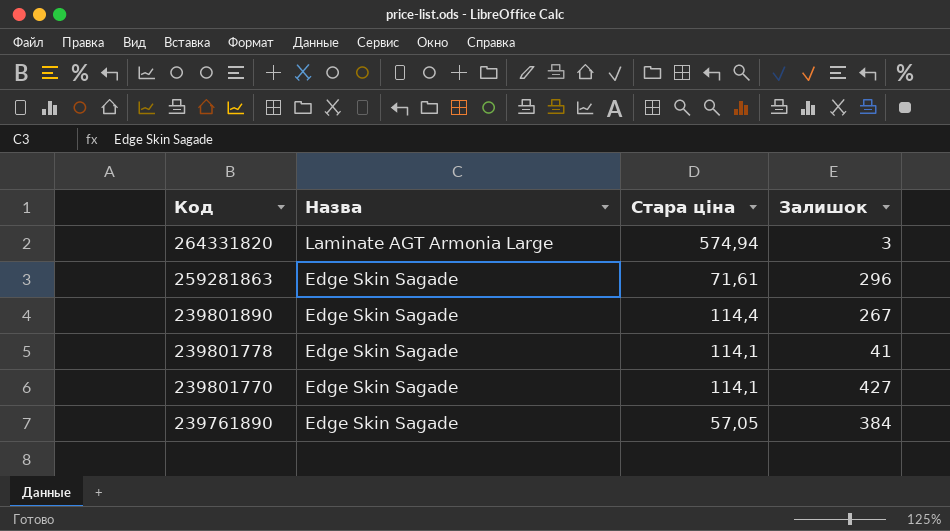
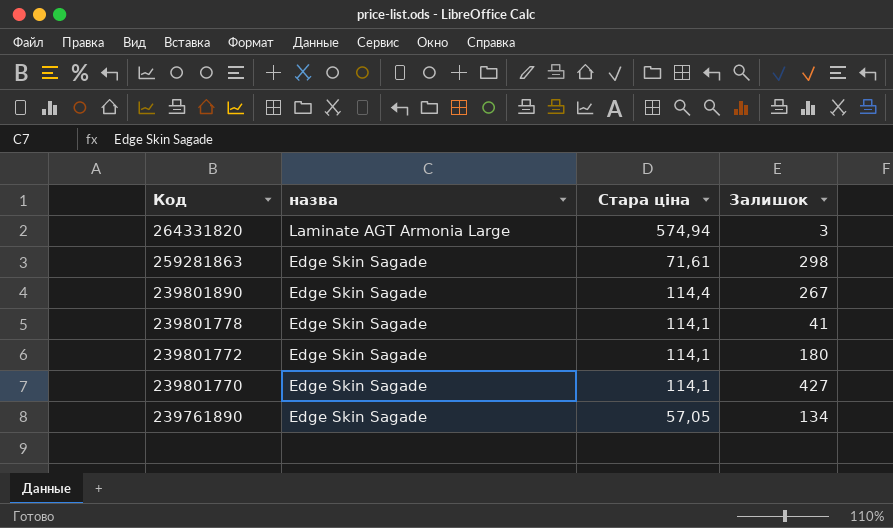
column name: Назва -> назва
259281863 | Залишок: 296 -> 298
row 239801772: none -> Edge Skin Sagade | 114,1 | 180
239761890 | Залишок: 384 -> 134

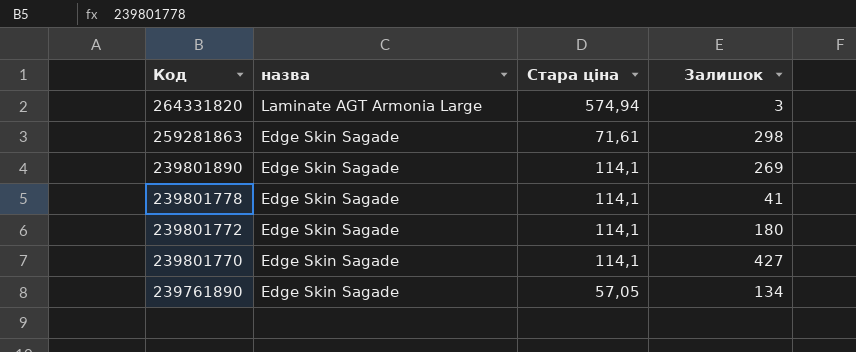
239801890 | Стара ціна: 114,4 -> 114,1
239801890 | Залишок: 267 -> 269

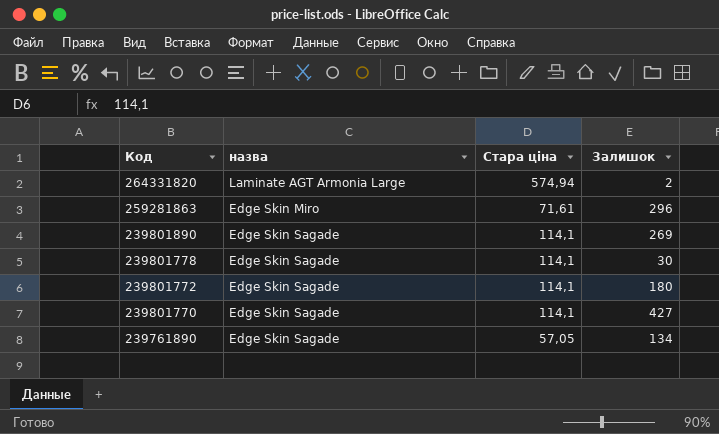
264331820 | Залишок: 3 -> 2
259281863 | назва: Edge Skin Sagade -> Edge Skin Miro
259281863 | Залишок: 298 -> 296
239801778 | Залишок: 41 -> 30

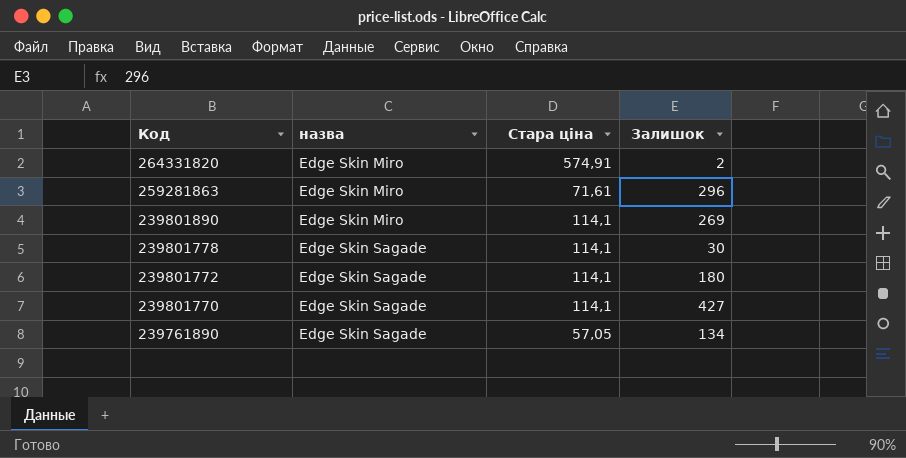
264331820 | назва: Laminate AGT Armonia Large -> Edge Skin Miro
264331820 | Стара ціна: 574,94 -> 574,91
239801890 | назва: Edge Skin Sagade -> Edge Skin Miro

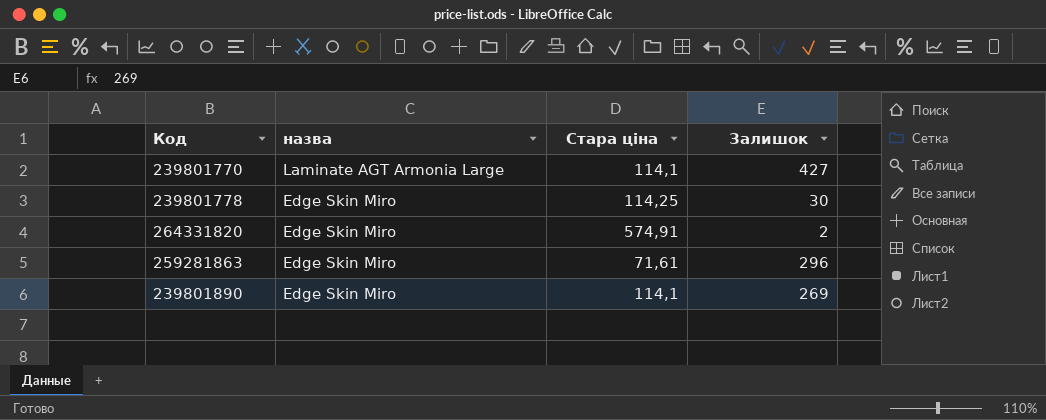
row order: Код descending -> назва descending
row 239801772: Edge Skin Sagade | 114,1 | 180 -> none
row 239761890: Edge Skin Sagade | 57,05 | 134 -> none
239801770 | назва: Edge Skin Sagade -> Laminate AGT Armonia Large
239801778 | назва: Edge Skin Sagade -> Edge Skin Miro
239801778 | Стара ціна: 114,1 -> 114,25

